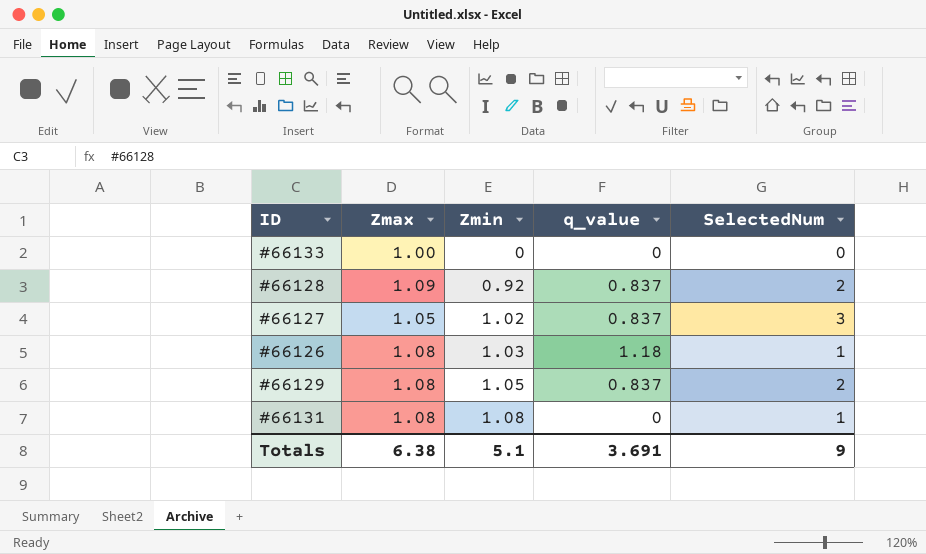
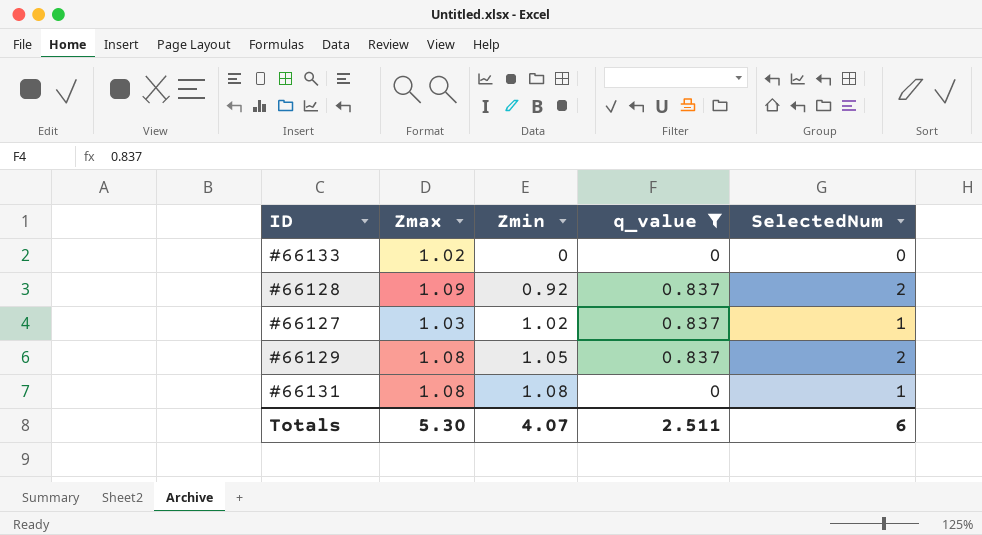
filter: none -> q_value != 1.18
#66133 | Zmax: 1.00 -> 1.02
#66127 | Zmax: 1.05 -> 1.03
#66127 | SelectedNum: 3 -> 1
Totals | Zmax: 6.38 -> 5.30
Totals | Zmin: 5.1 -> 4.07
Totals | q_value: 3.691 -> 2.511
Totals | SelectedNum: 9 -> 6

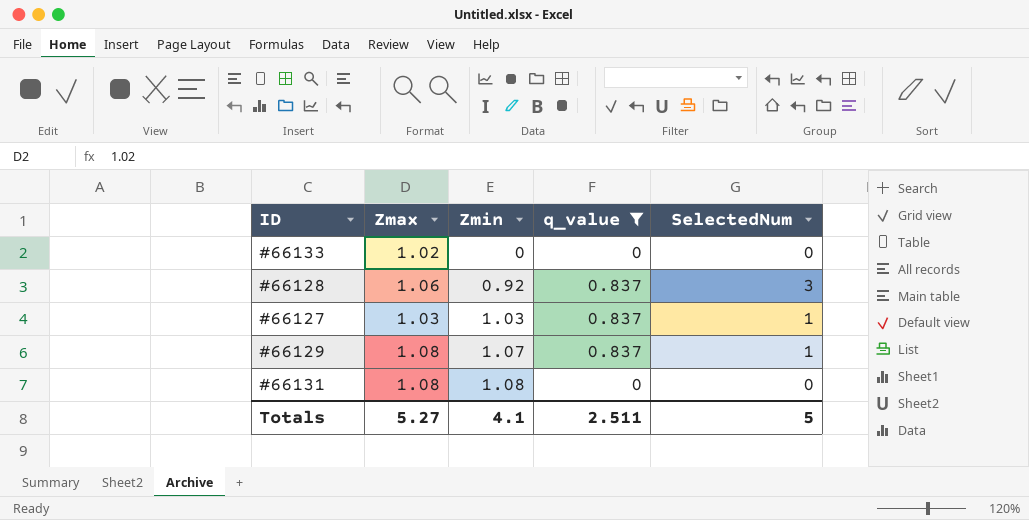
#66128 | Zmax: 1.09 -> 1.06
#66128 | SelectedNum: 2 -> 3
#66127 | Zmin: 1.02 -> 1.03
#66129 | Zmin: 1.05 -> 1.07
#66129 | SelectedNum: 2 -> 1
#66131 | SelectedNum: 1 -> 0
Totals | Zmax: 5.30 -> 5.27
Totals | Zmin: 4.07 -> 4.1
Totals | SelectedNum: 6 -> 5

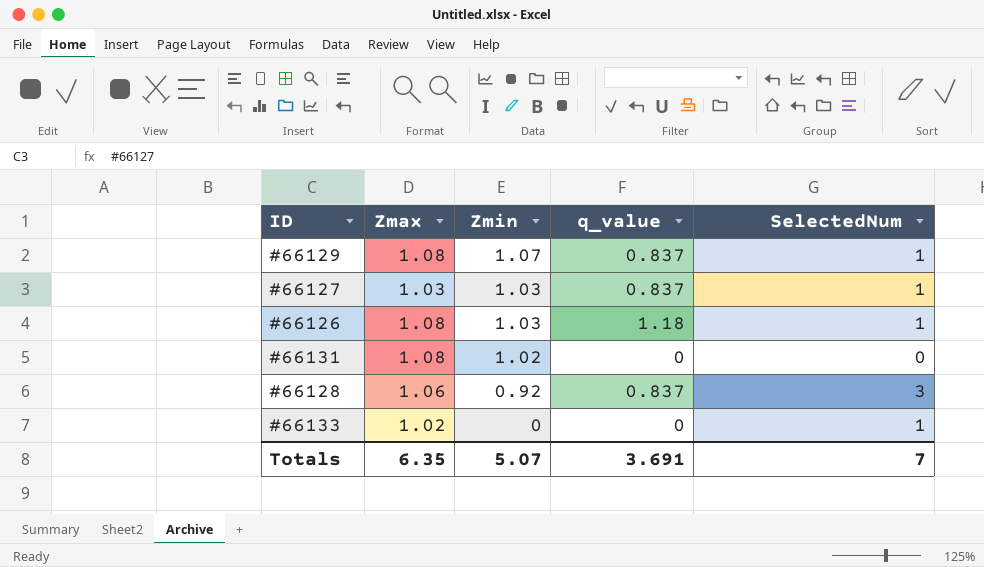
filter: q_value != 1.18 -> none
row order: Zmin ascending -> Zmin descending
#66131 | Zmin: 1.08 -> 1.02
#66133 | SelectedNum: 0 -> 1
Totals | Zmax: 5.27 -> 6.35
Totals | Zmin: 4.1 -> 5.07
Totals | q_value: 2.511 -> 3.691
Totals | SelectedNum: 5 -> 7

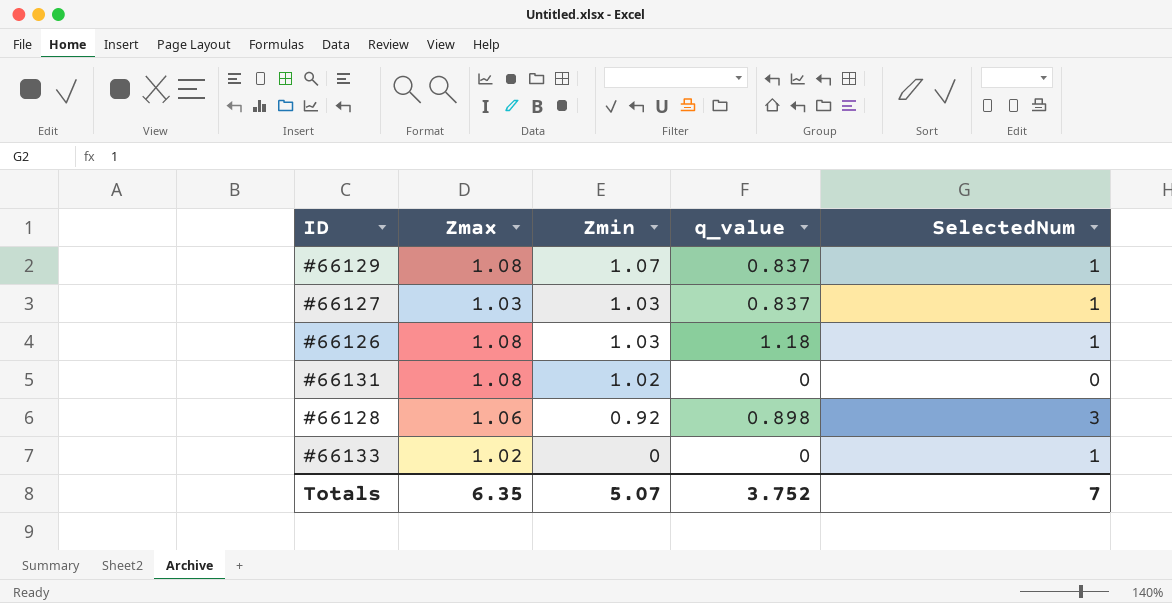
#66128 | q_value: 0.837 -> 0.898
Totals | q_value: 3.691 -> 3.752

